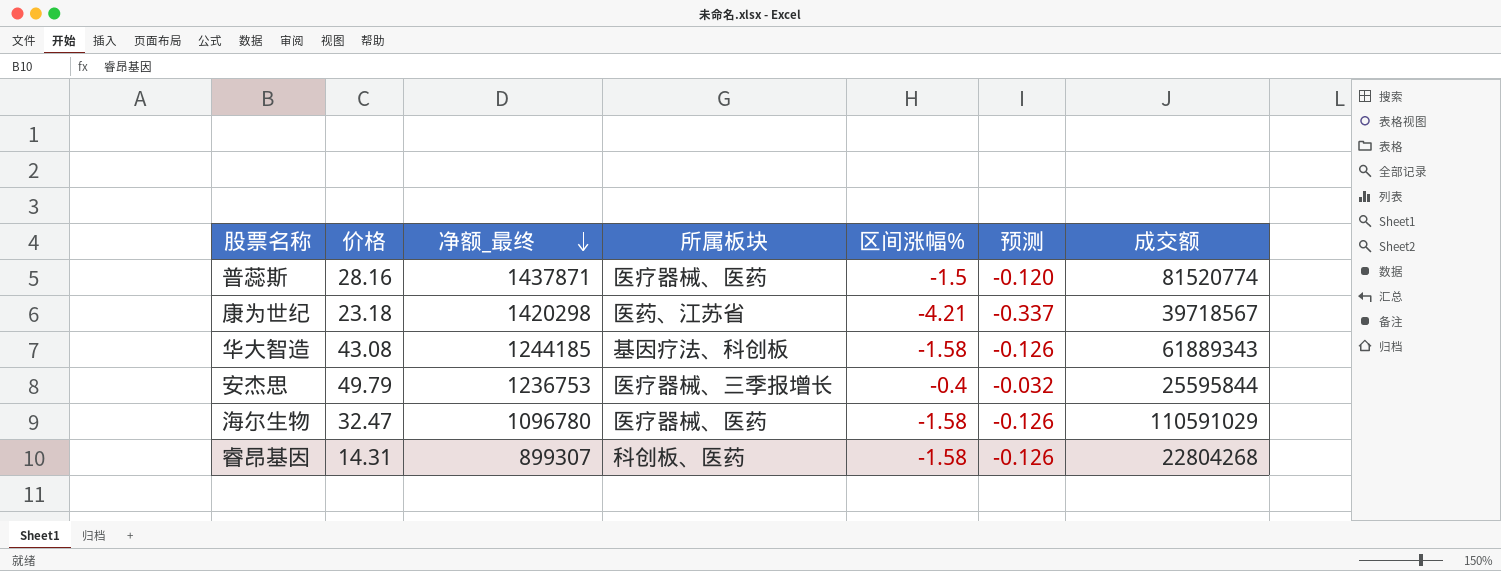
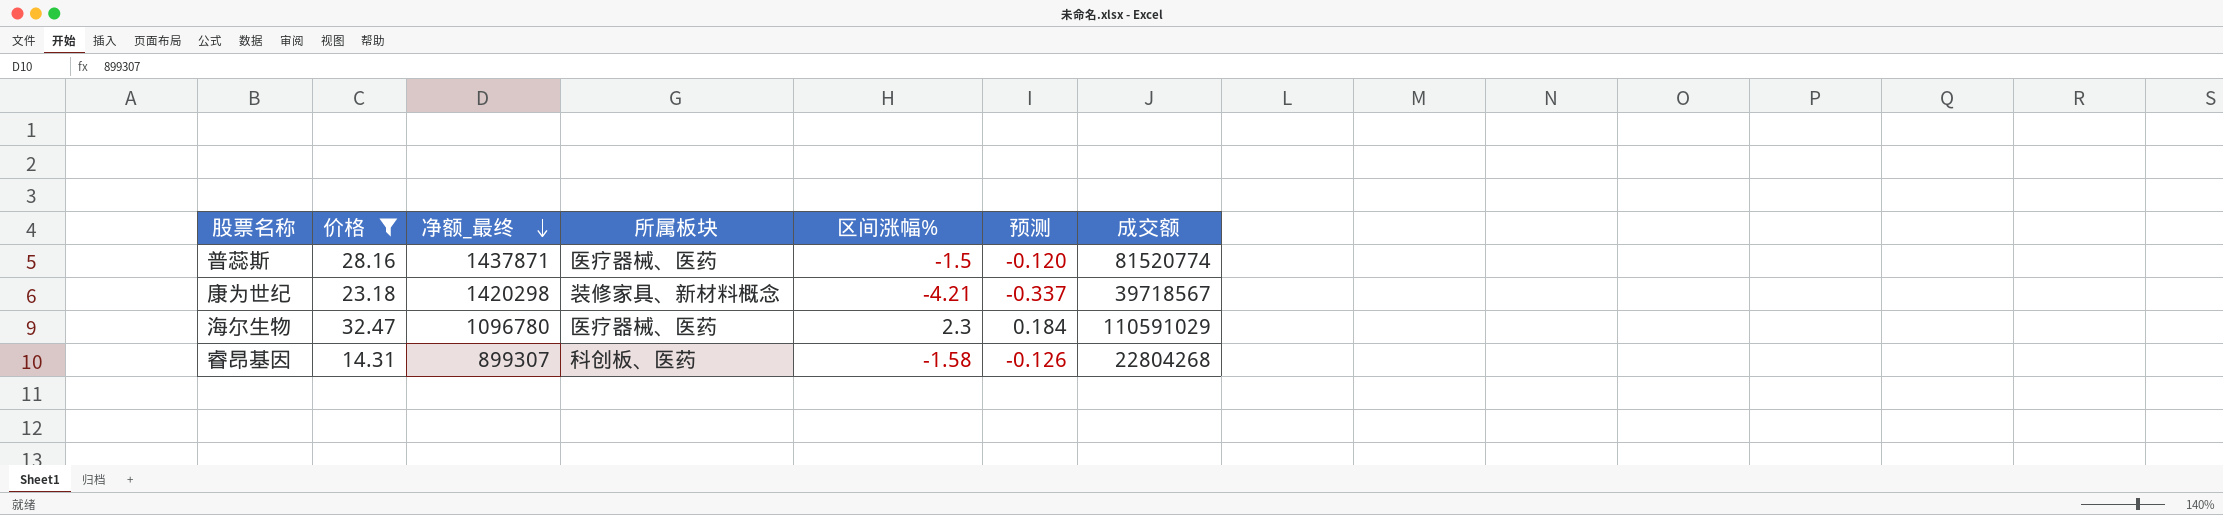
filter: none -> 价格 <= 32.47
康为世纪 | 所属板块: 医药、江苏省 -> 装修家具、新材料概念
海尔生物 | 区间涨幅%: -1.58 -> 2.3
海尔生物 | 预测: -0.126 -> 0.184

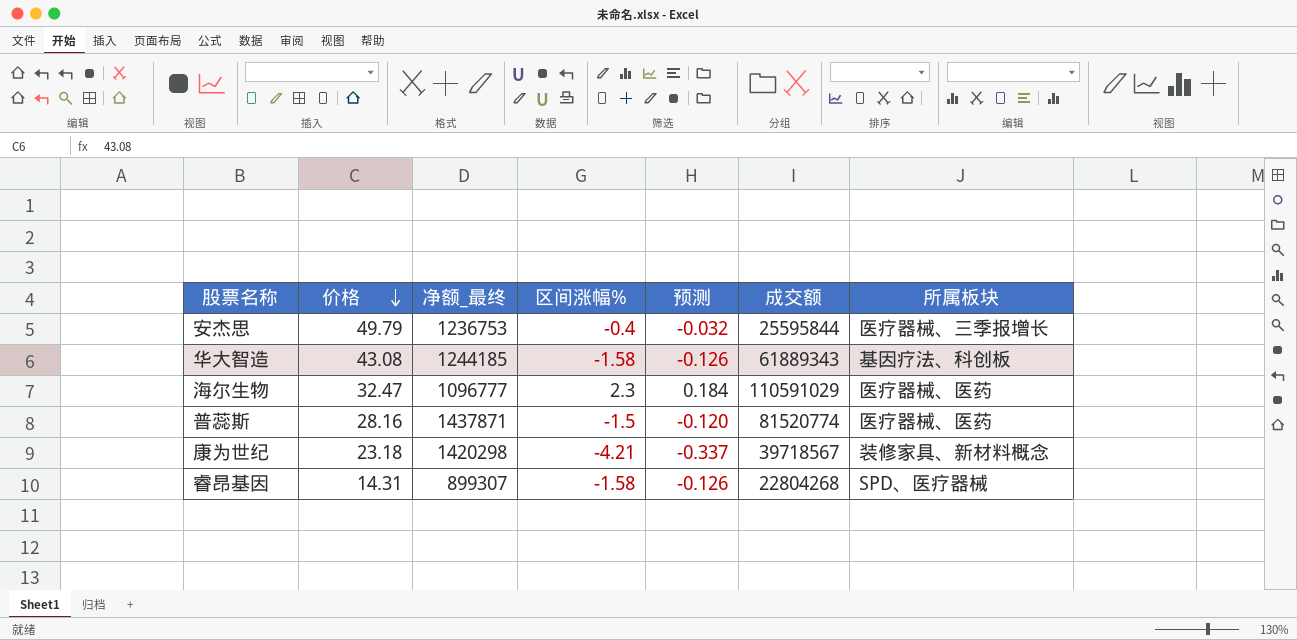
filter: 价格 <= 32.47 -> none
row order: 净额_最终 descending -> 价格 descending
column 所属板块 | position: 4 -> 7
海尔生物 | 净额_最终: 1096780 -> 1096777
睿昂基因 | 所属板块: 科创板、医药 -> SPD、医疗器械

